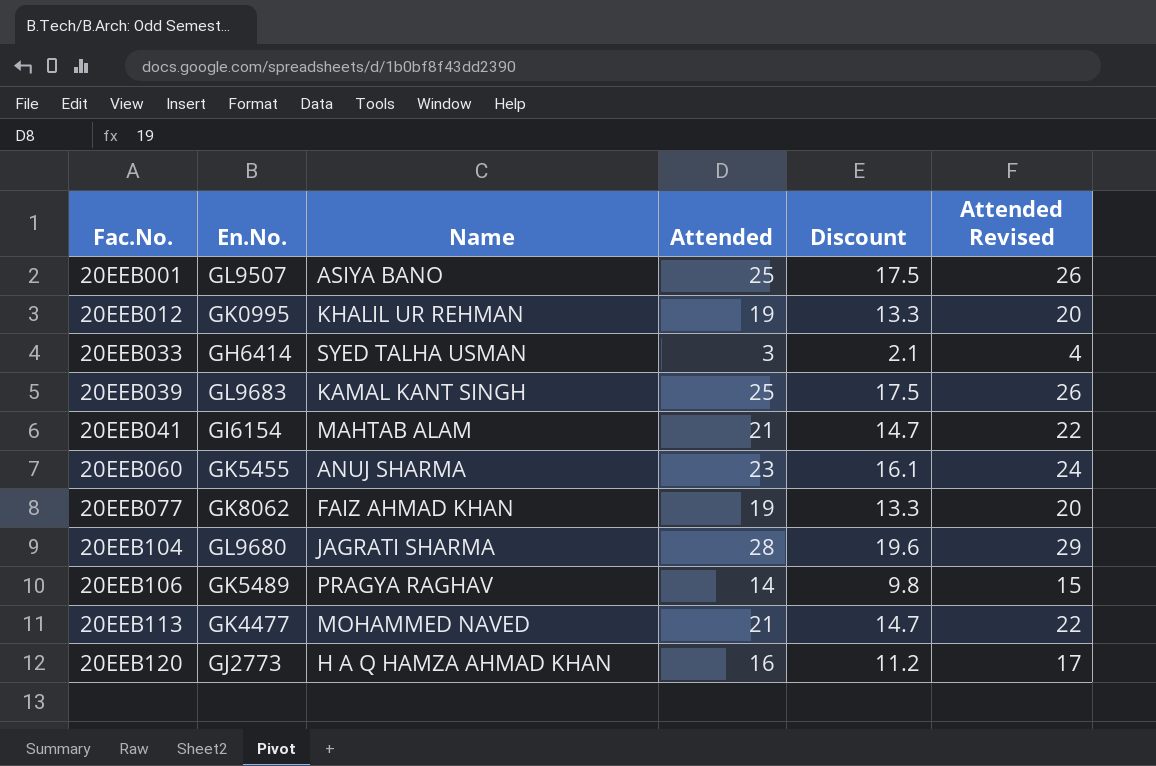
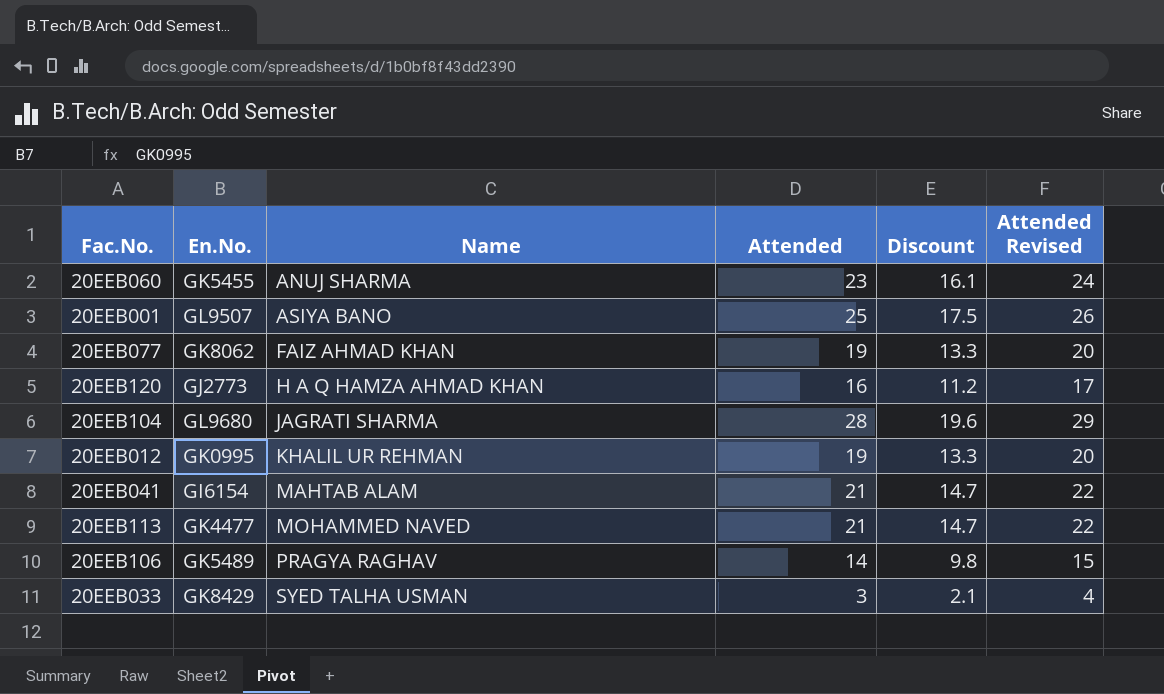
row order: Fac.No. ascending -> Name ascending
row 20EEB039: GL9683 | KAMAL KANT SINGH | 25 | 17.5 | 26 -> none
20EEB033 | En.No.: GH6414 -> GK8429

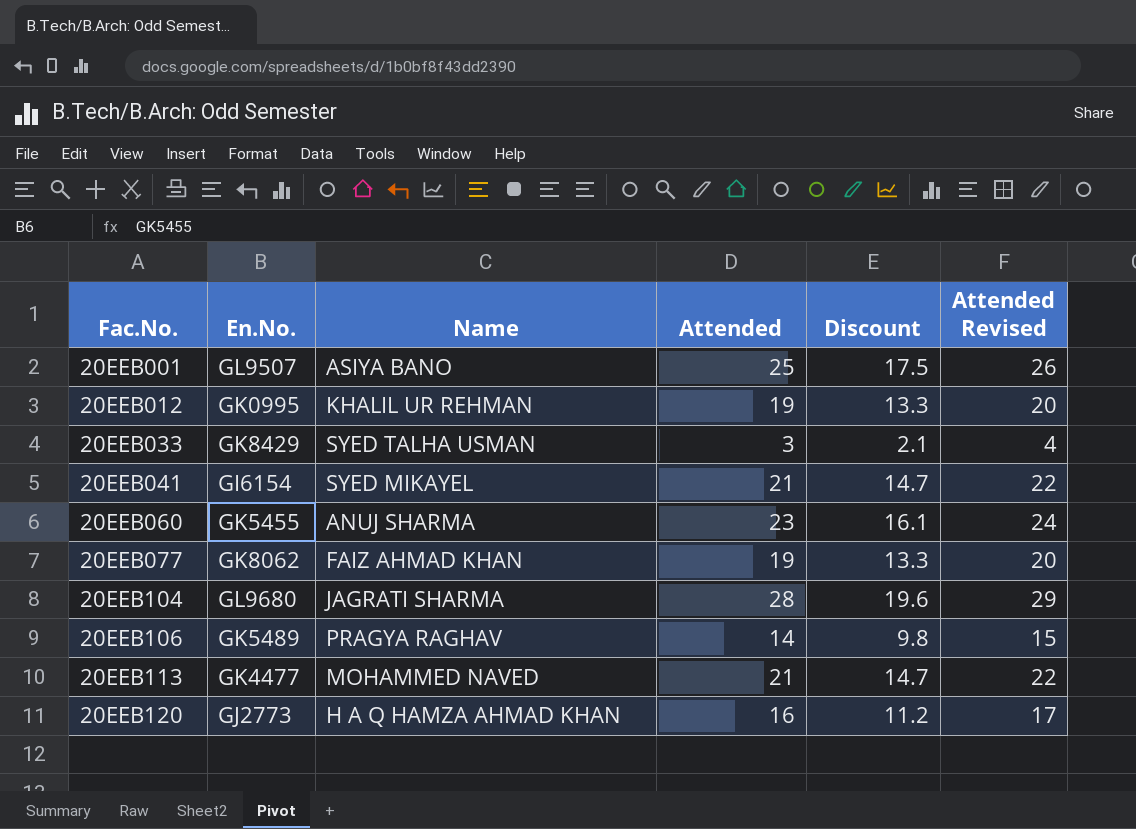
row order: Name ascending -> Fac.No. ascending
20EEB041 | Name: MAHTAB ALAM -> SYED MIKAYEL

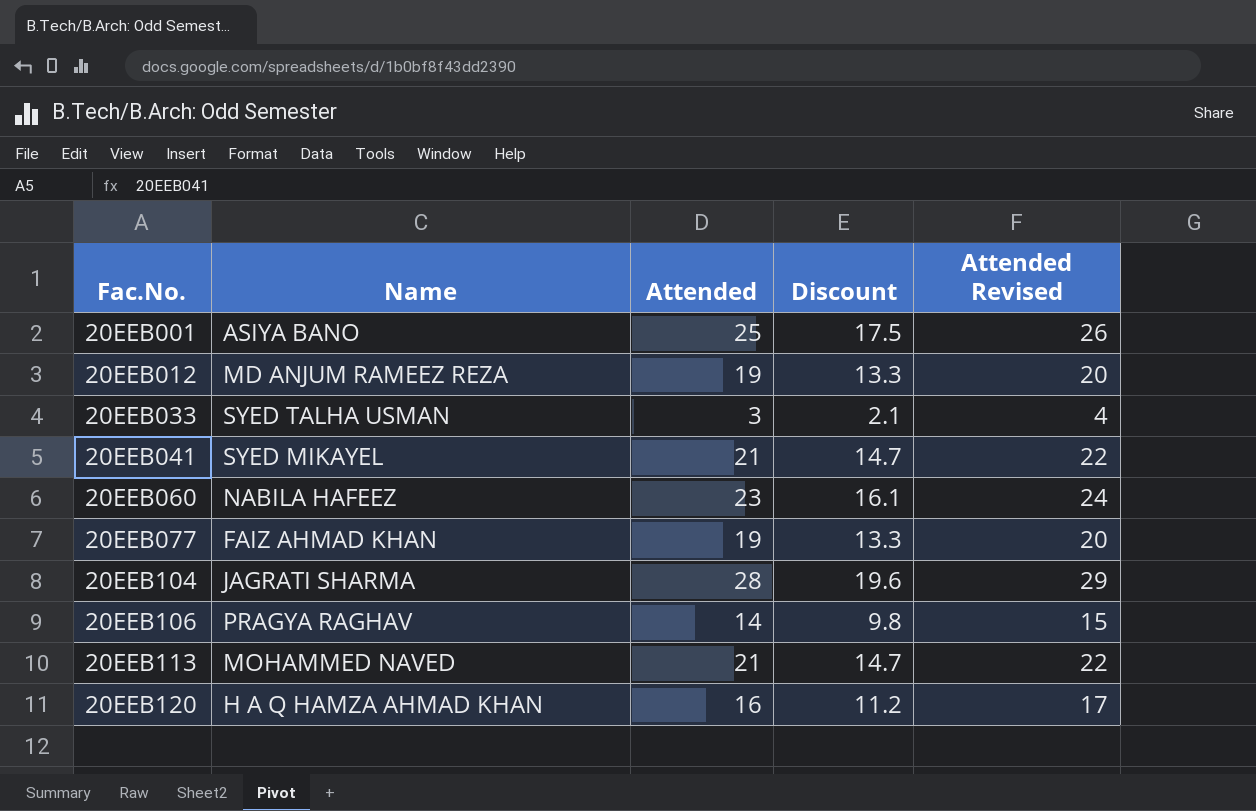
column En.No. | position: 2 -> none
20EEB012 | Name: KHALIL UR REHMAN -> MD ANJUM RAMEEZ REZA
20EEB060 | Name: ANUJ SHARMA -> NABILA HAFEEZ

